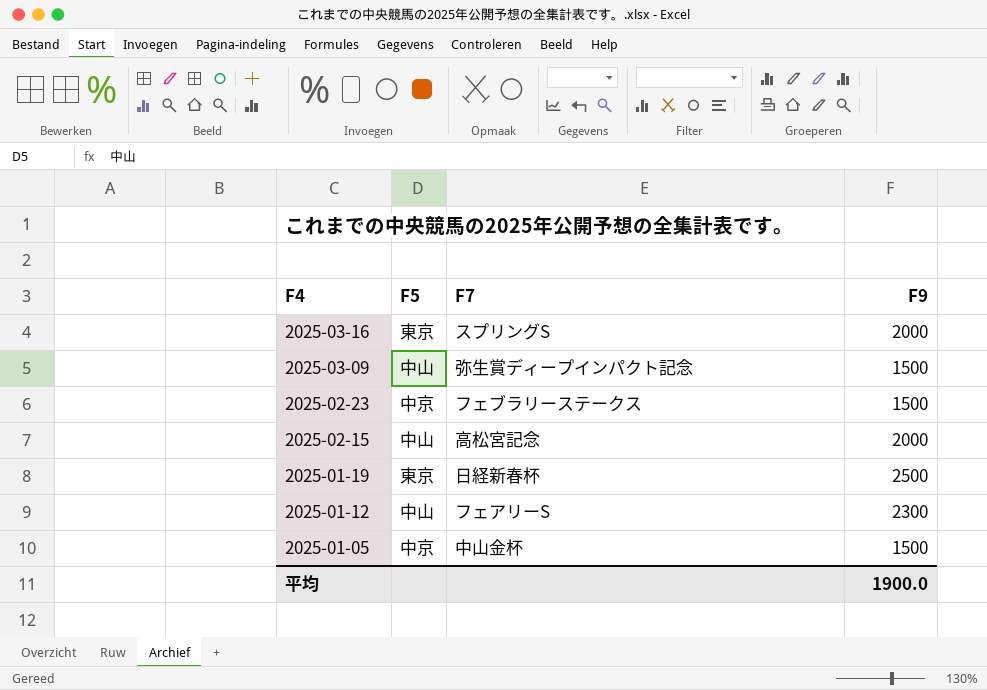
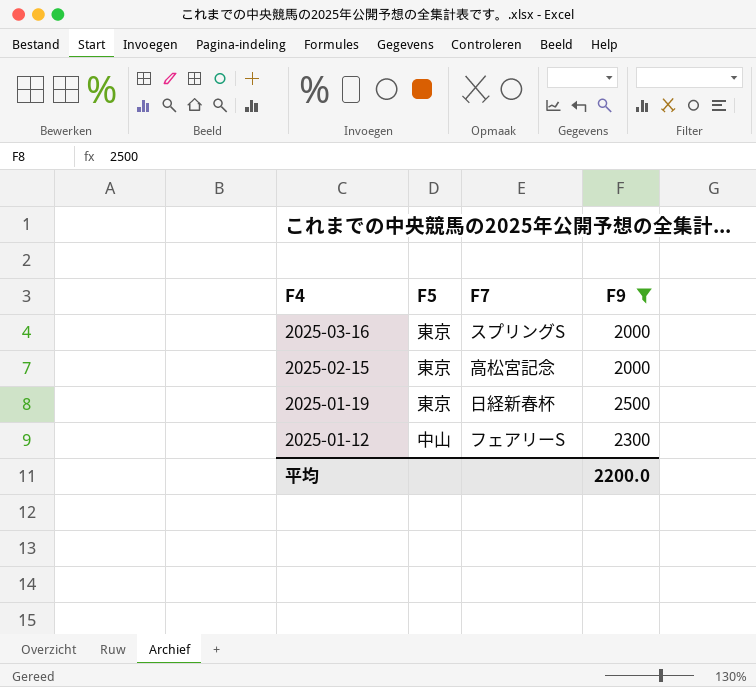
filter: none -> F9 != 1500
2025-02-15 | F5: 中山 -> 東京
平均 | F9: 1900.0 -> 2200.0

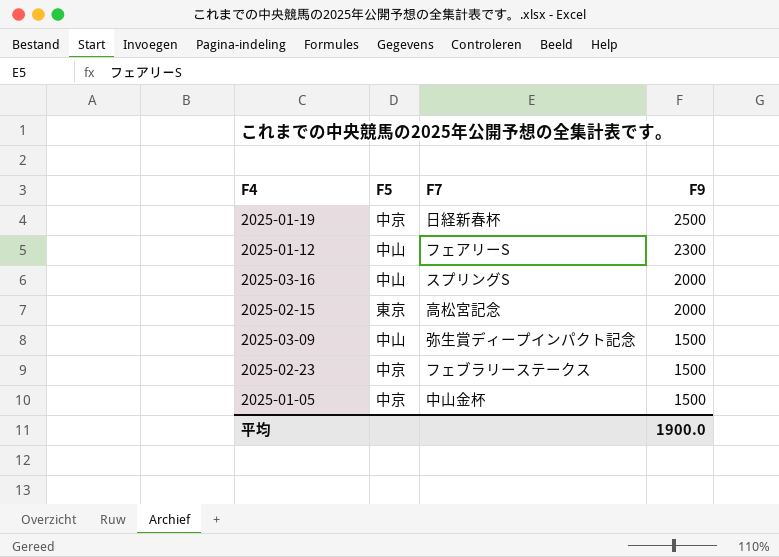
filter: F9 != 1500 -> none
row order: F4 descending -> F9 descending
2025-01-19 | F5: 東京 -> 中京
2025-03-16 | F5: 東京 -> 中山
平均 | F9: 2200.0 -> 1900.0

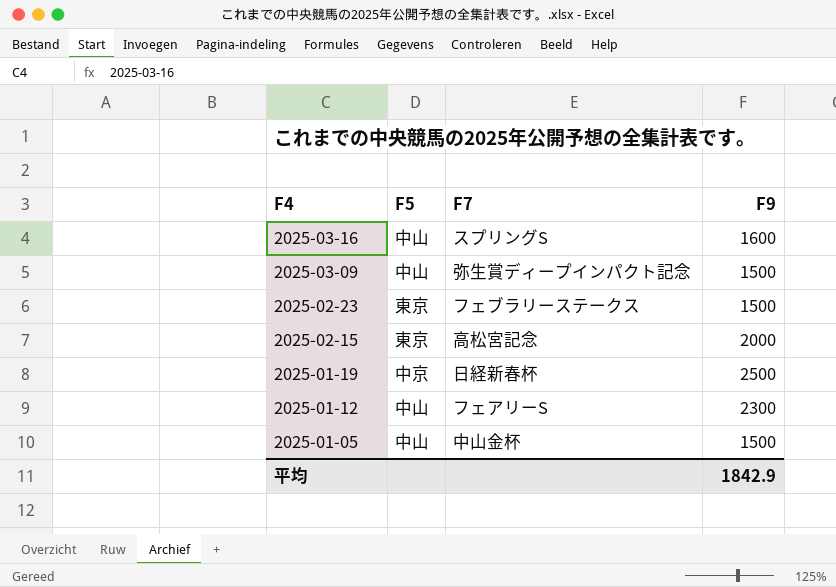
row order: F9 descending -> F4 descending
2025-03-16 | F9: 2000 -> 1600
2025-02-23 | F5: 中京 -> 東京
2025-01-05 | F5: 中京 -> 中山
平均 | F9: 1900.0 -> 1842.9

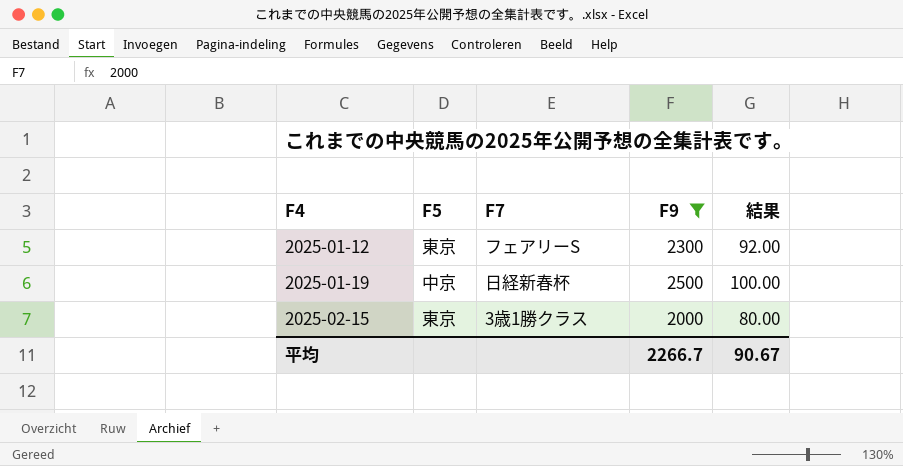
filter: none -> F9 >= 2000
row order: F4 descending -> F4 ascending
column 結果 | formula: none -> [F9] * 0.04
2025-01-12 | F5: 中山 -> 東京
2025-02-15 | F7: 高松宮記念 -> 3歳1勝クラス
平均 | F9: 1842.9 -> 2266.7

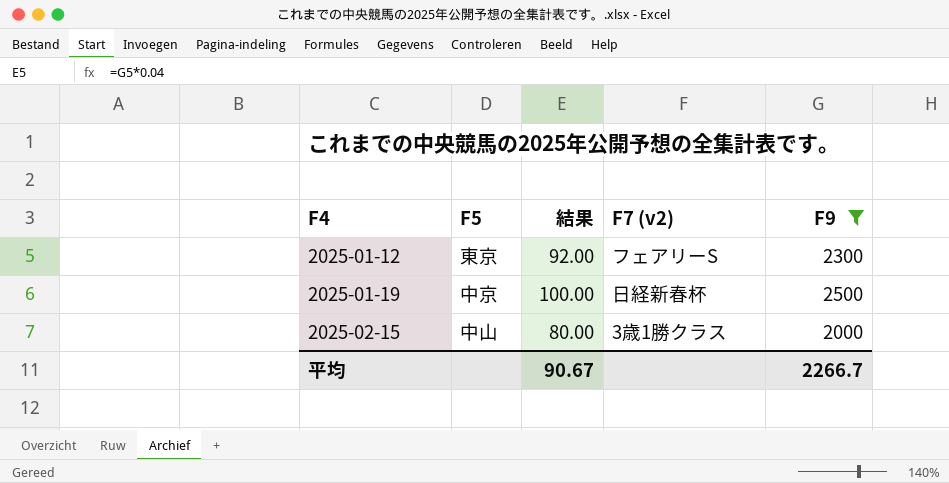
column 結果 | position: 5 -> 3
column name: F7 -> F7 (v2)
2025-02-15 | F5: 東京 -> 中山

